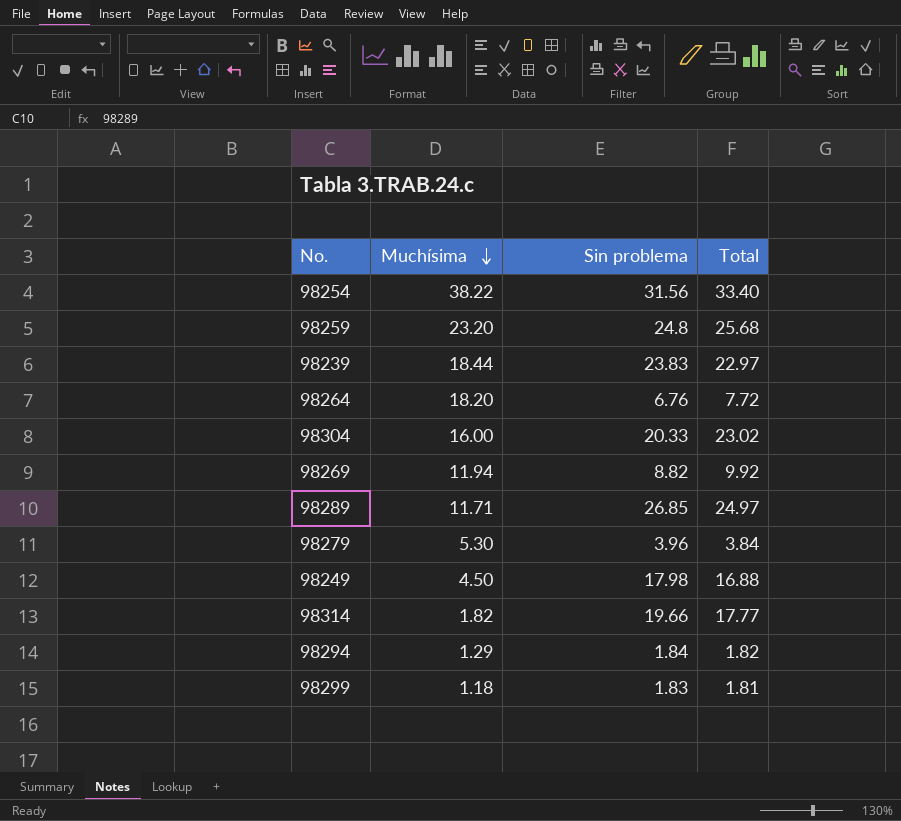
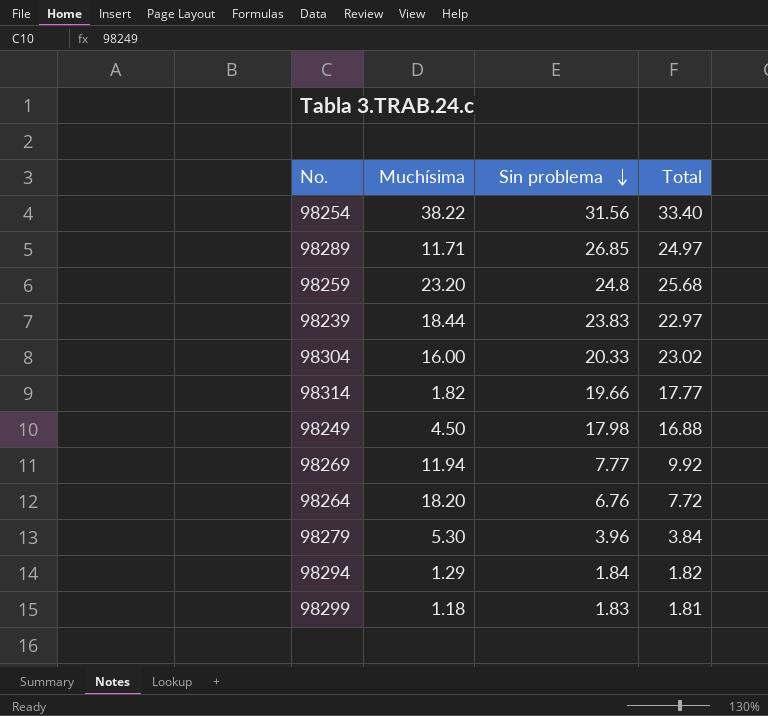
row order: Muchísima descending -> Sin problema descending
98269 | Sin problema: 8.82 -> 7.77

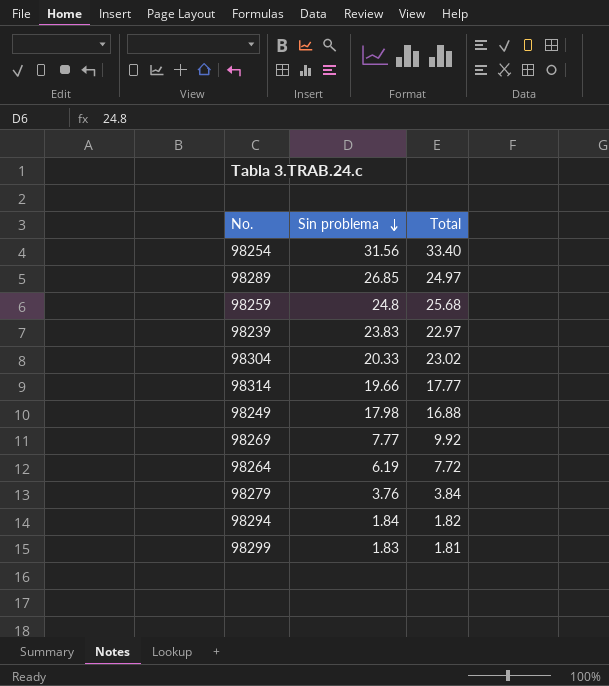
column Muchísima | position: 2 -> none
98264 | Sin problema: 6.76 -> 6.19
98279 | Sin problema: 3.96 -> 3.76

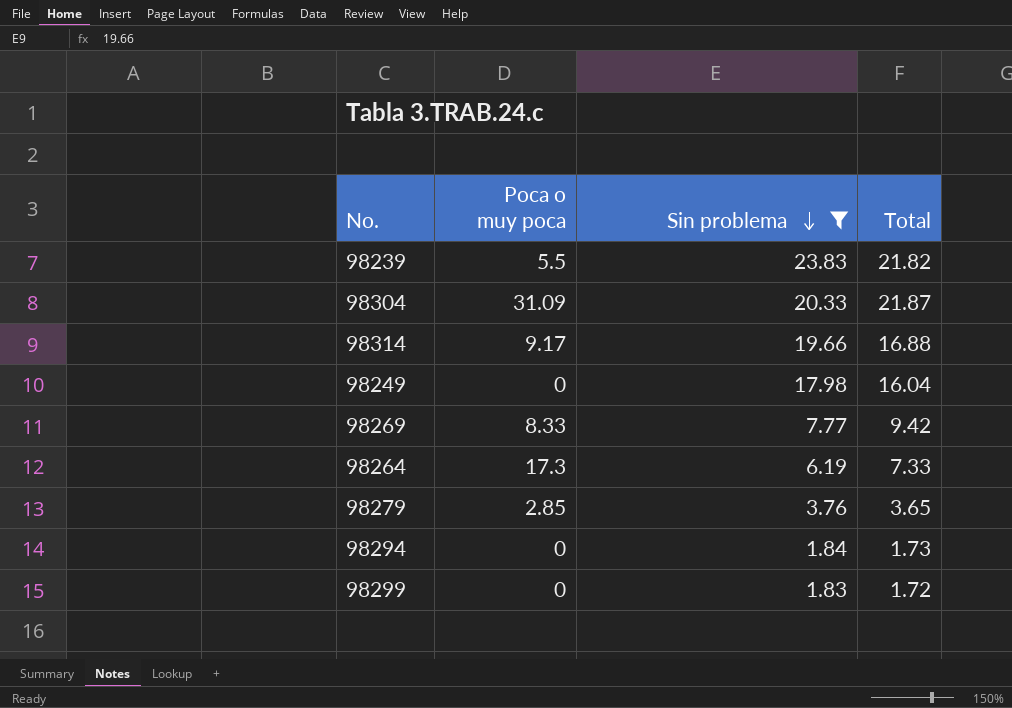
filter: none -> Sin problema <= 23.83
column Poca o muy poca | position: none -> 2
98239 | Total: 22.97 -> 21.82
98304 | Total: 23.02 -> 21.87
98314 | Total: 17.77 -> 16.88
98249 | Total: 16.88 -> 16.04
98269 | Total: 9.92 -> 9.42
98264 | Total: 7.72 -> 7.33
98279 | Total: 3.84 -> 3.65
98294 | Total: 1.82 -> 1.73
98299 | Total: 1.81 -> 1.72

